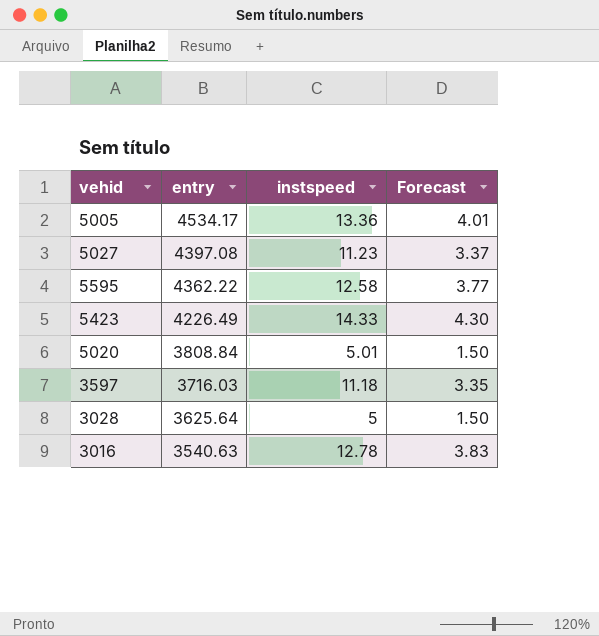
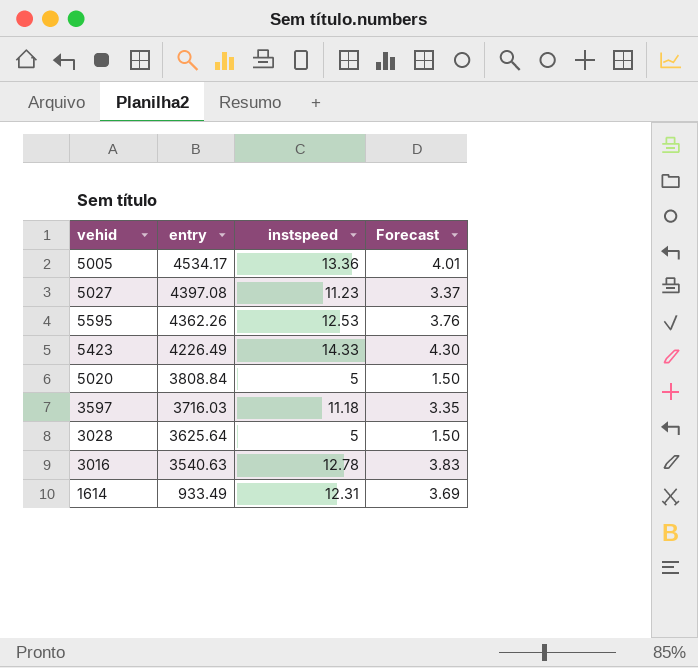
5595 | entry: 4362.22 -> 4362.26
5595 | instspeed: 12.58 -> 12.53
5595 | Forecast: 3.77 -> 3.76
5020 | instspeed: 5.01 -> 5
row 1614: none -> 933.49 | 12.31 | 3.69

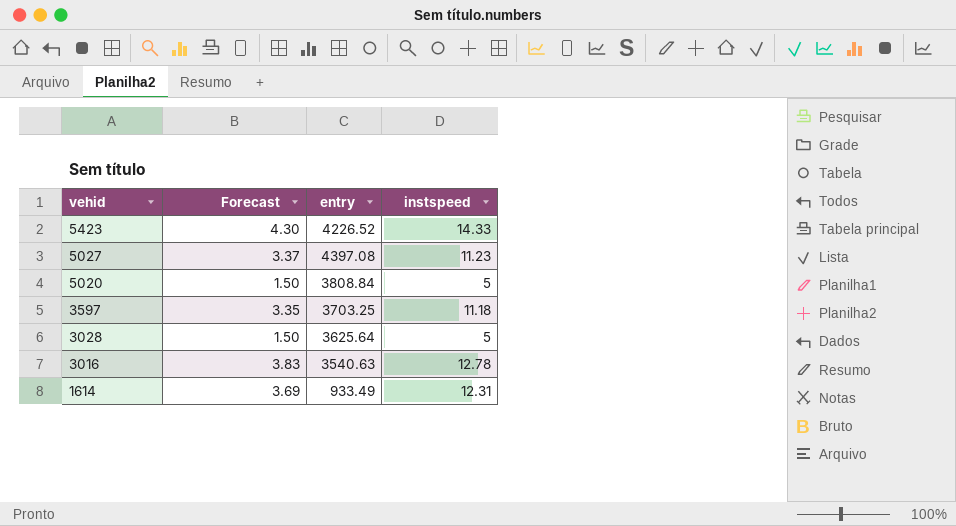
row order: entry descending -> vehid descending
column Forecast | position: 4 -> 2
row 5005: 4534.17 | 13.36 | 4.01 -> none
row 5595: 4362.26 | 12.53 | 3.76 -> none
5423 | entry: 4226.49 -> 4226.52
3597 | entry: 3716.03 -> 3703.25

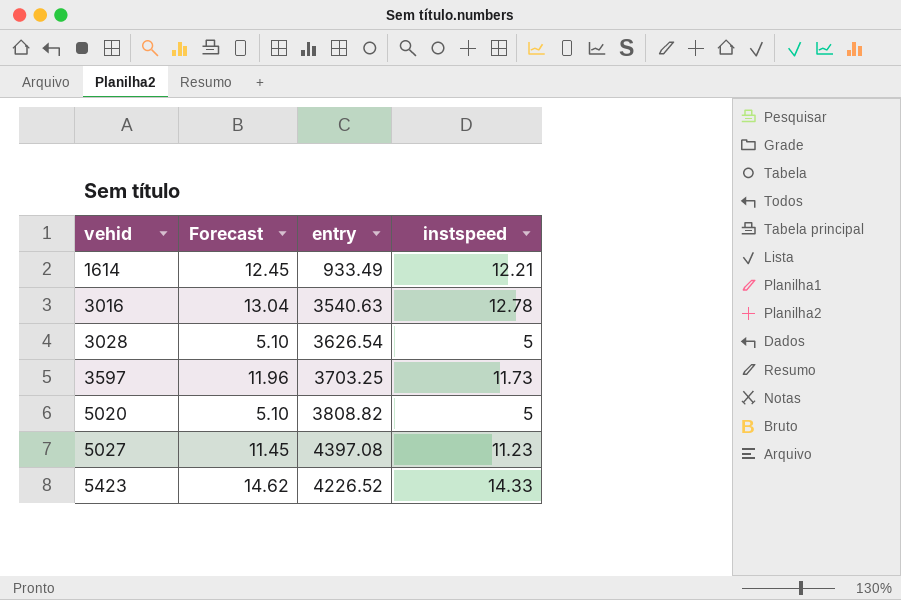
row order: vehid descending -> vehid ascending
column Forecast | formula: [instspeed] * 0.3 -> [instspeed] * 1.02
1614 | instspeed: 12.31 -> 12.21
3028 | entry: 3625.64 -> 3626.54
3597 | instspeed: 11.18 -> 11.73
5020 | entry: 3808.84 -> 3808.82

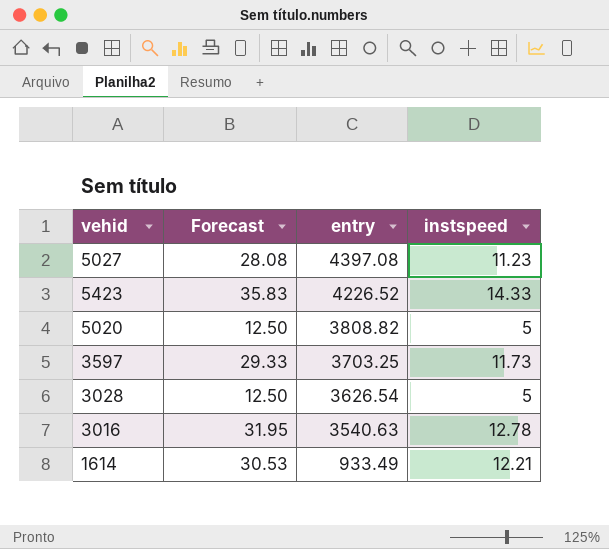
row order: vehid ascending -> entry descending
column Forecast | formula: [instspeed] * 1.02 -> [instspeed] * 2.5

